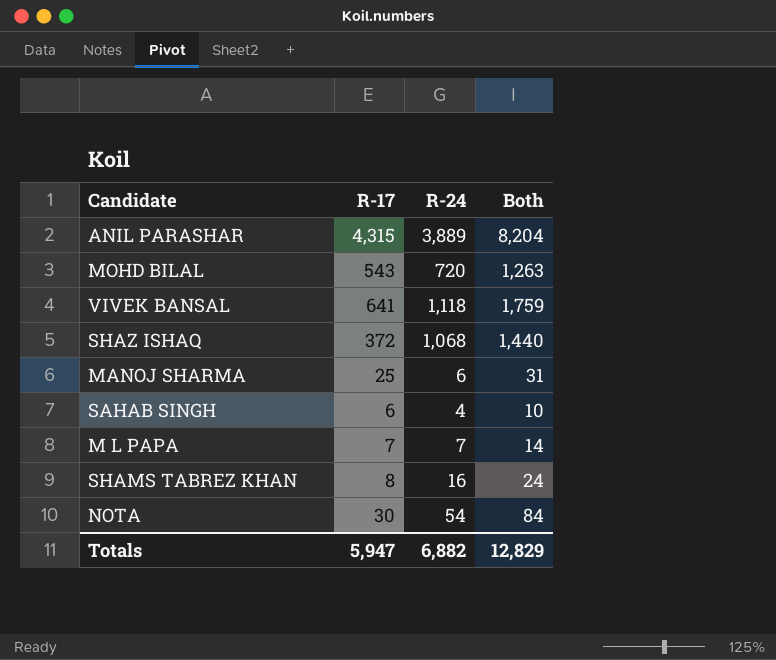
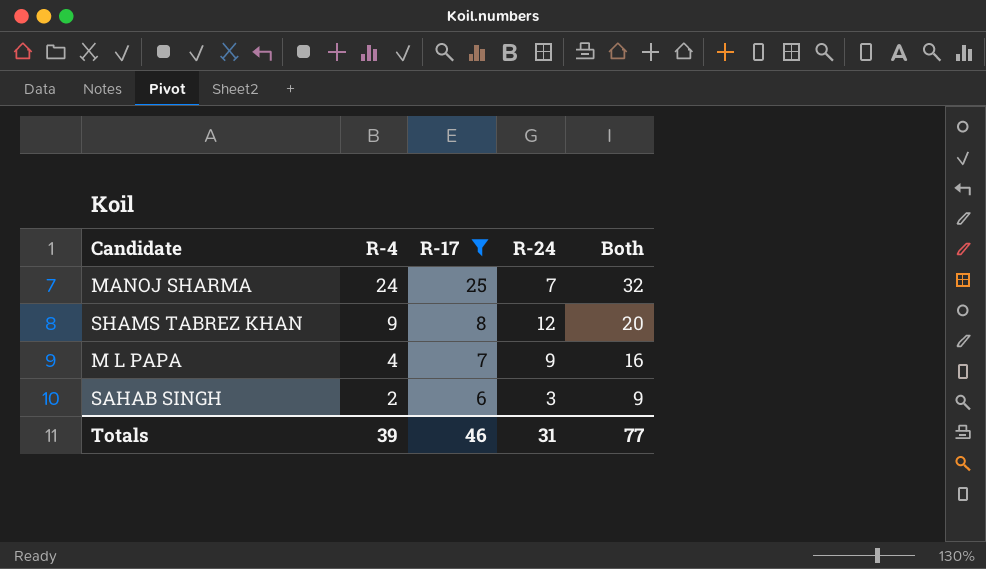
filter: none -> R-17 <= 25
row order: none -> R-4 descending
column R-4 | position: none -> 2
MANOJ SHARMA | R-24: 6 -> 7
MANOJ SHARMA | Both: 31 -> 32
SHAMS TABREZ KHAN | R-24: 16 -> 12
SHAMS TABREZ KHAN | Both: 24 -> 20
M L PAPA | R-24: 7 -> 9
M L PAPA | Both: 14 -> 16
SAHAB SINGH | R-24: 4 -> 3
SAHAB SINGH | Both: 10 -> 9
Totals | R-17: 5,947 -> 46
Totals | R-24: 6,882 -> 31
Totals | Both: 12,829 -> 77

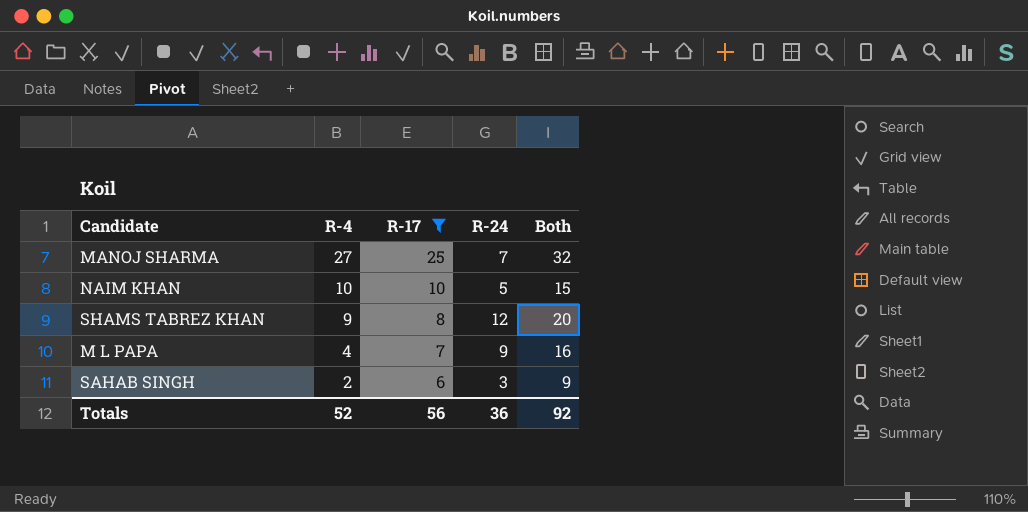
MANOJ SHARMA | R-4: 24 -> 27
row NAIM KHAN: none -> 10 | 10 | 5 | 15
Totals | R-4: 39 -> 52
Totals | R-17: 46 -> 56
Totals | R-24: 31 -> 36
Totals | Both: 77 -> 92

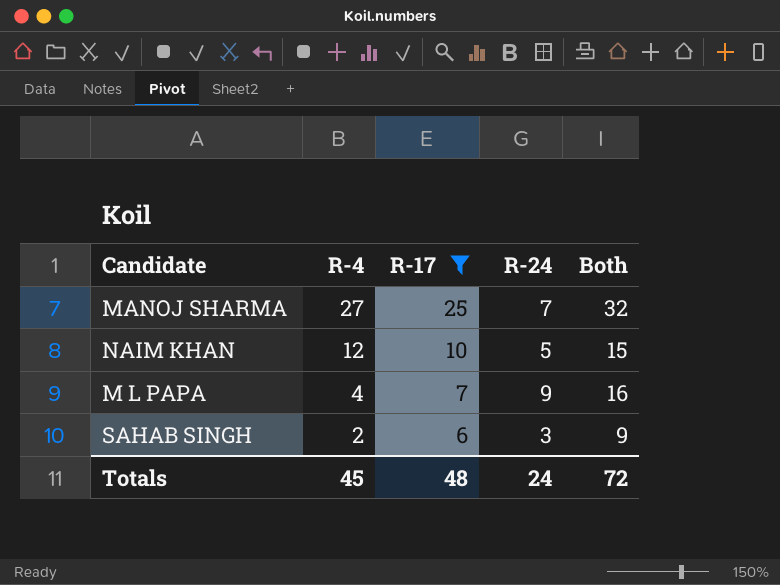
row SHAMS TABREZ KHAN: 9 | 8 | 12 | 20 -> none
NAIM KHAN | R-4: 10 -> 12
Totals | R-4: 52 -> 45
Totals | R-17: 56 -> 48
Totals | R-24: 36 -> 24
Totals | Both: 92 -> 72

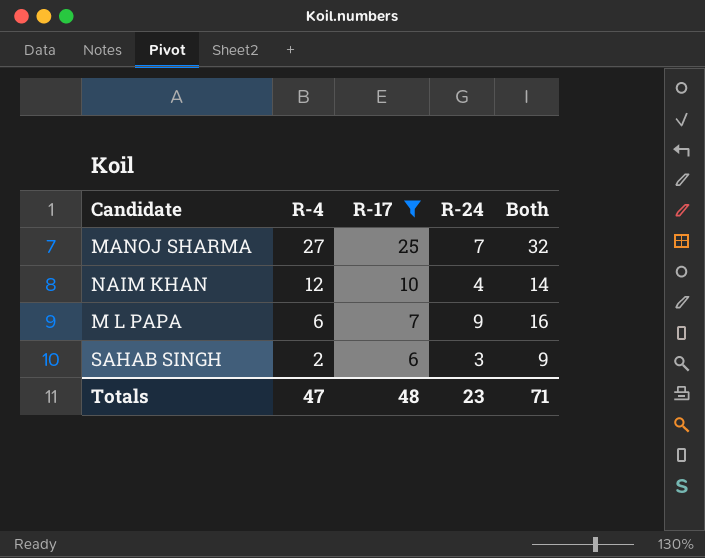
NAIM KHAN | R-24: 5 -> 4
NAIM KHAN | Both: 15 -> 14
M L PAPA | R-4: 4 -> 6
Totals | R-4: 45 -> 47
Totals | R-24: 24 -> 23
Totals | Both: 72 -> 71

